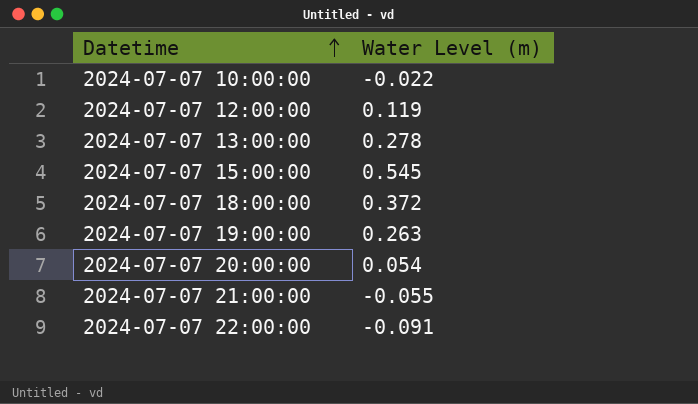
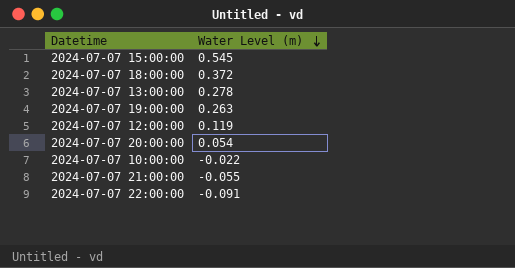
row order: Datetime ascending -> Water Level (m) descending

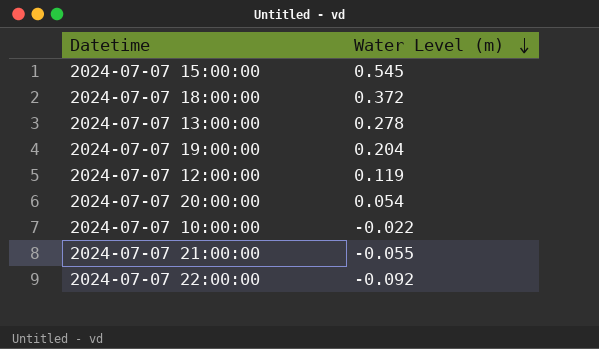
2024-07-07 19:00:00 | Water Level (m): 0.263 -> 0.204
2024-07-07 22:00:00 | Water Level (m): -0.091 -> -0.092

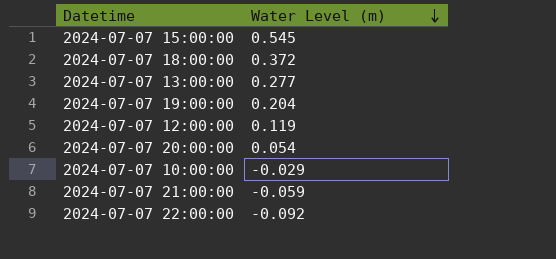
2024-07-07 13:00:00 | Water Level (m): 0.278 -> 0.277
2024-07-07 10:00:00 | Water Level (m): -0.022 -> -0.029
2024-07-07 21:00:00 | Water Level (m): -0.055 -> -0.059

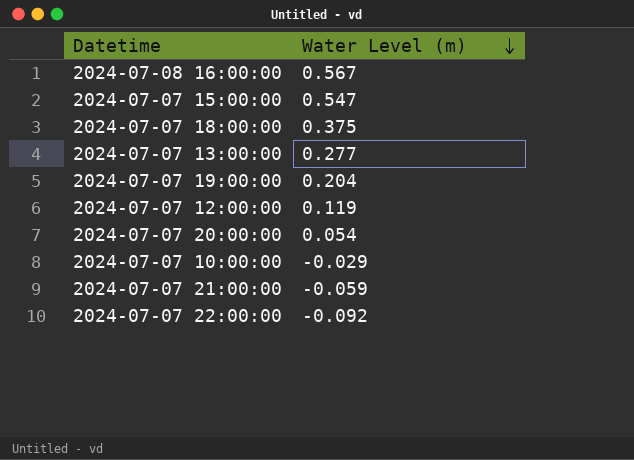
row 2024-07-08 16:00:00: none -> 0.567
2024-07-07 15:00:00 | Water Level (m): 0.545 -> 0.547
2024-07-07 18:00:00 | Water Level (m): 0.372 -> 0.375

